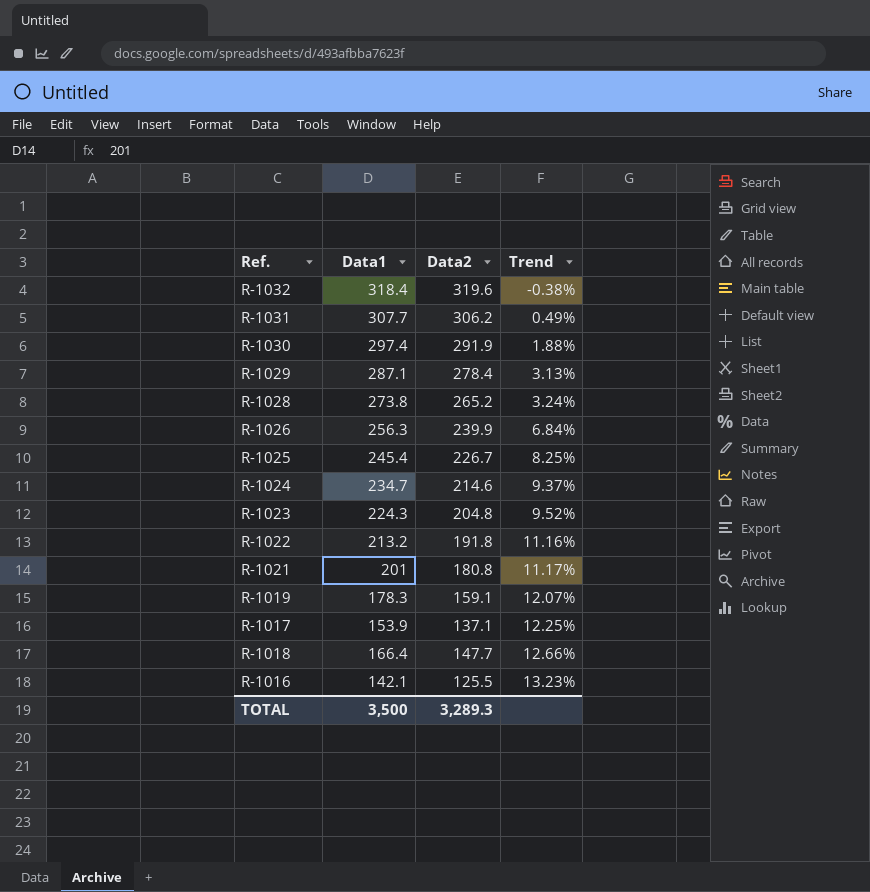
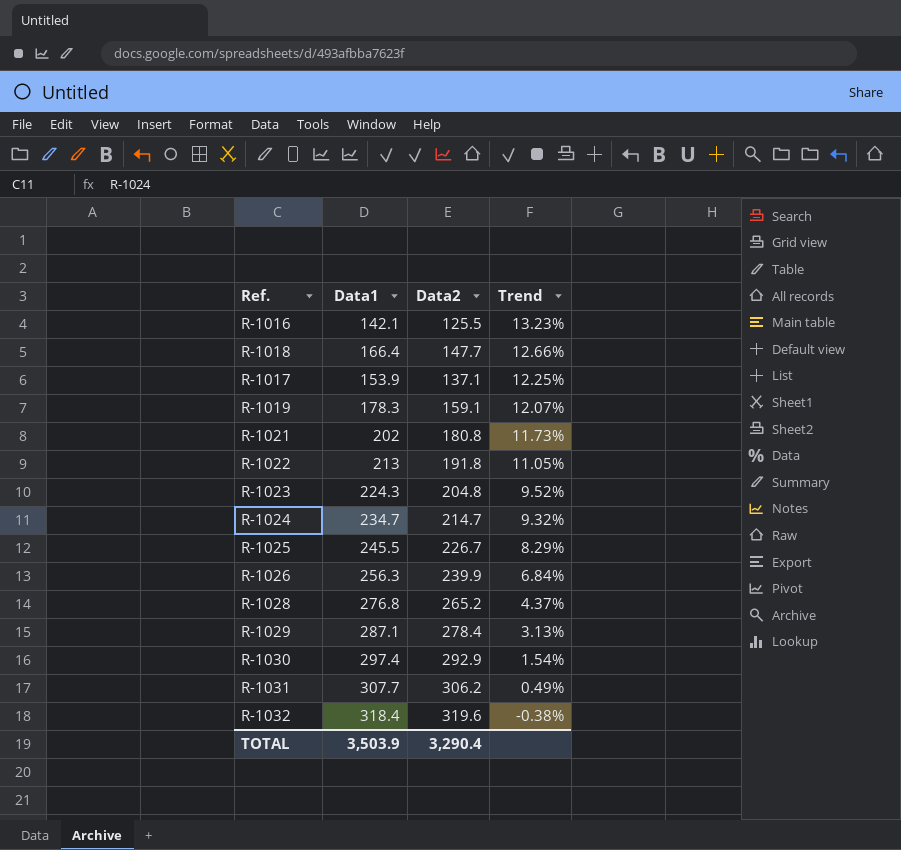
row order: Trend ascending -> Trend descending
R-1021 | Data1: 201 -> 202
R-1021 | Trend: 11.17% -> 11.73%
R-1022 | Data1: 213.2 -> 213
R-1022 | Trend: 11.16% -> 11.05%
R-1024 | Data2: 214.6 -> 214.7
R-1024 | Trend: 9.37% -> 9.32%
R-1025 | Data1: 245.4 -> 245.5
R-1025 | Trend: 8.25% -> 8.29%
R-1028 | Data1: 273.8 -> 276.8
R-1028 | Trend: 3.24% -> 4.37%
R-1030 | Data2: 291.9 -> 292.9
R-1030 | Trend: 1.88% -> 1.54%
TOTAL | Data1: 3,500 -> 3,503.9
TOTAL | Data2: 3,289.3 -> 3,290.4

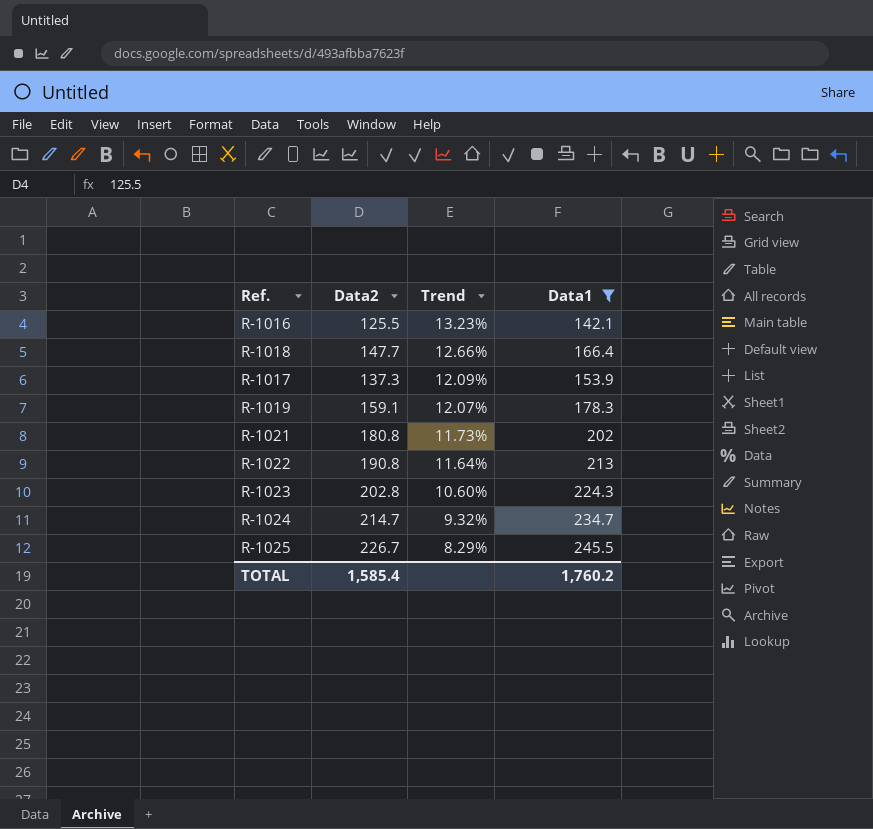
filter: none -> Data1 <= 245.5
column Data1 | position: 2 -> 4
R-1017 | Data2: 137.1 -> 137.3
R-1017 | Trend: 12.25% -> 12.09%
R-1022 | Data2: 191.8 -> 190.8
R-1022 | Trend: 11.05% -> 11.64%
R-1023 | Data2: 204.8 -> 202.8
R-1023 | Trend: 9.52% -> 10.60%
TOTAL | Data2: 3,290.4 -> 1,585.4
TOTAL | Data1: 3,503.9 -> 1,760.2

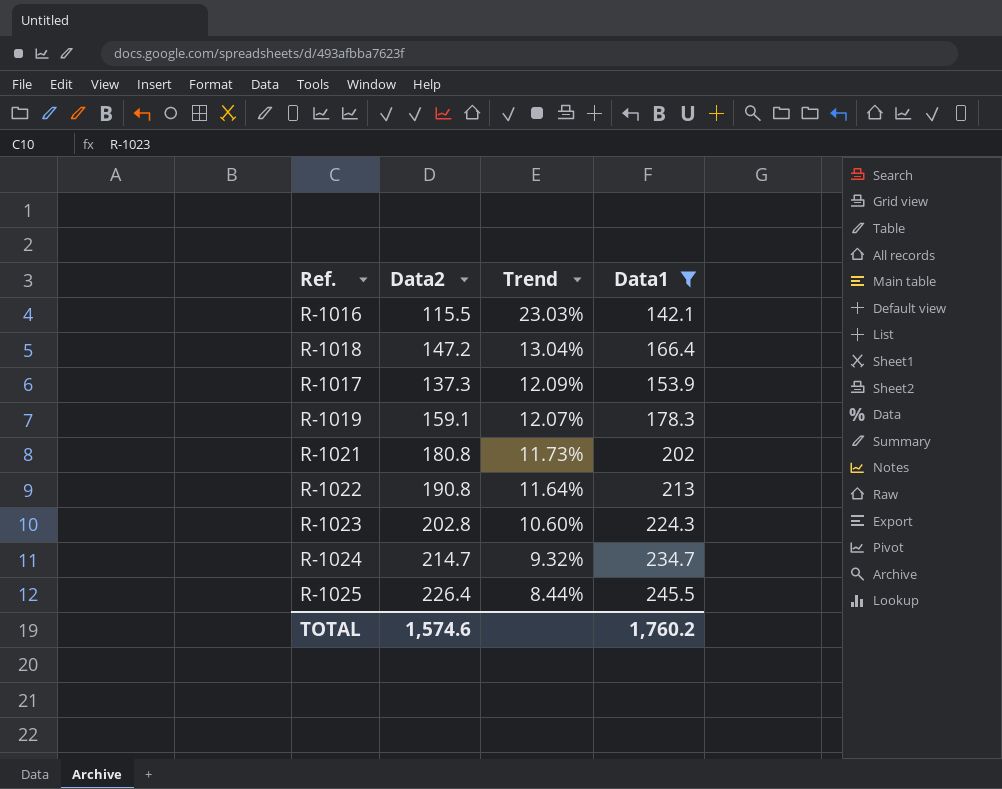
R-1016 | Data2: 125.5 -> 115.5
R-1016 | Trend: 13.23% -> 23.03%
R-1018 | Data2: 147.7 -> 147.2
R-1018 | Trend: 12.66% -> 13.04%
R-1025 | Data2: 226.7 -> 226.4
R-1025 | Trend: 8.29% -> 8.44%
TOTAL | Data2: 1,585.4 -> 1,574.6

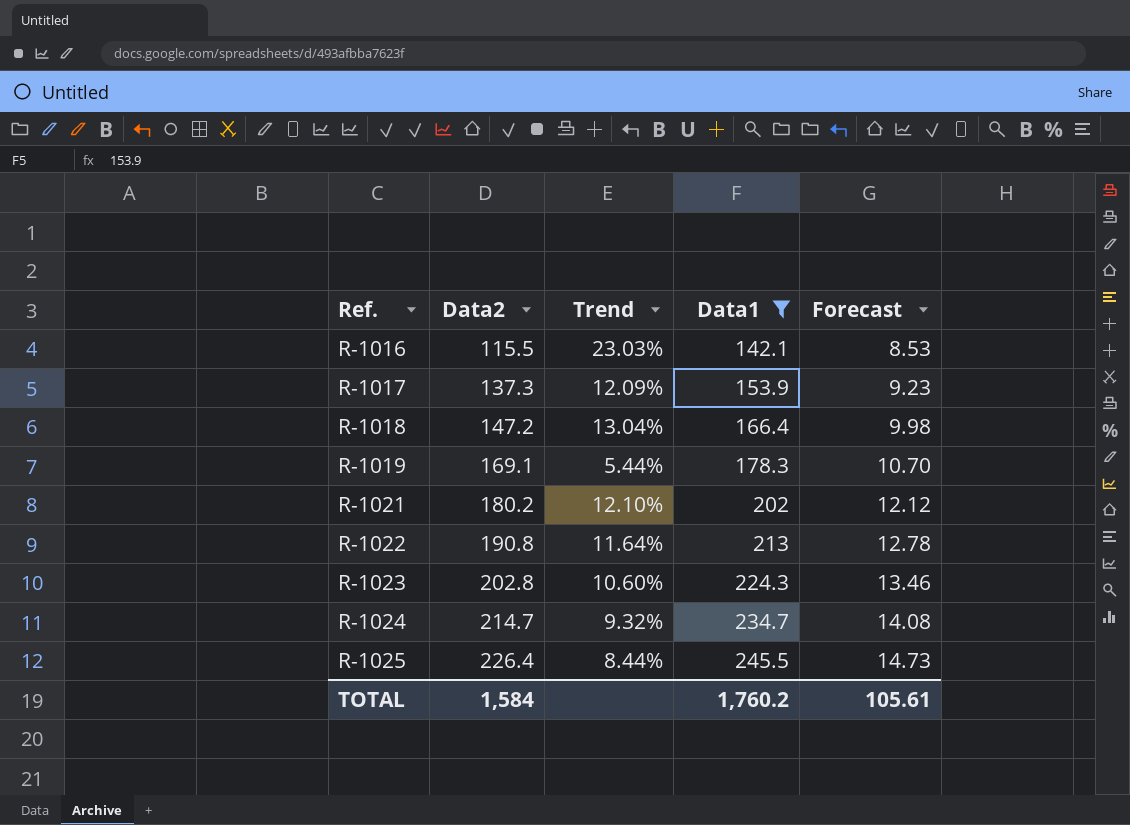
row order: Trend descending -> Ref. ascending
column Forecast | formula: none -> [Data1] * 0.06
R-1019 | Data2: 159.1 -> 169.1
R-1019 | Trend: 12.07% -> 5.44%
R-1021 | Data2: 180.8 -> 180.2
R-1021 | Trend: 11.73% -> 12.10%
TOTAL | Data2: 1,574.6 -> 1,584

